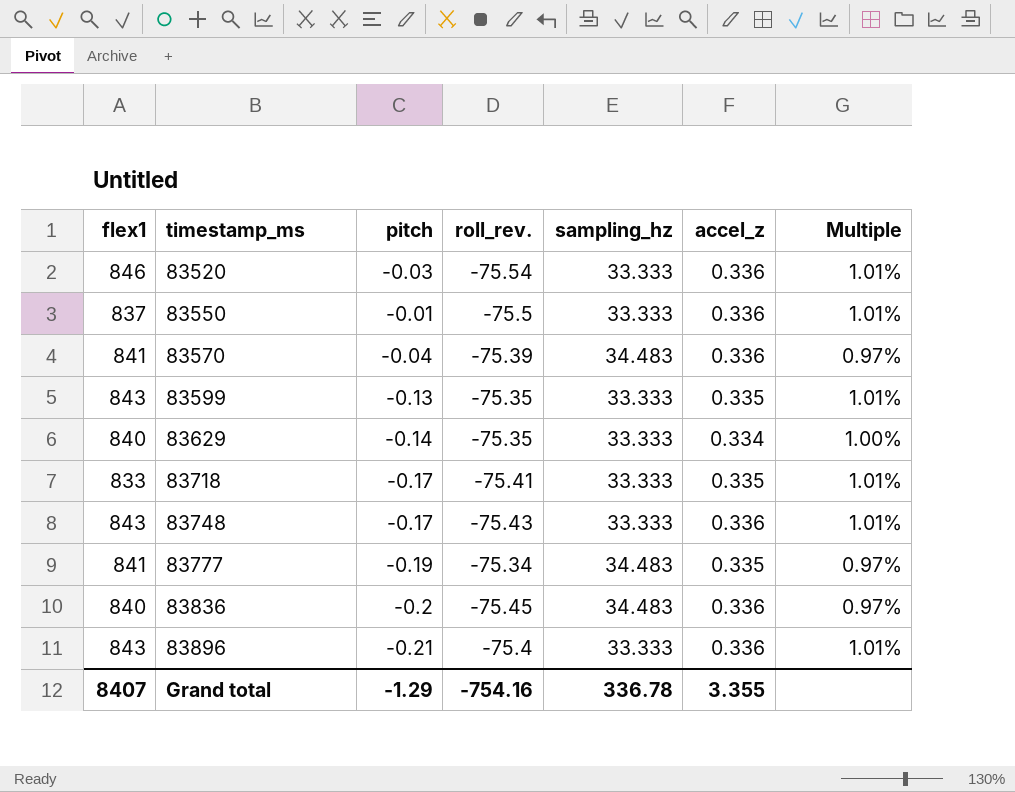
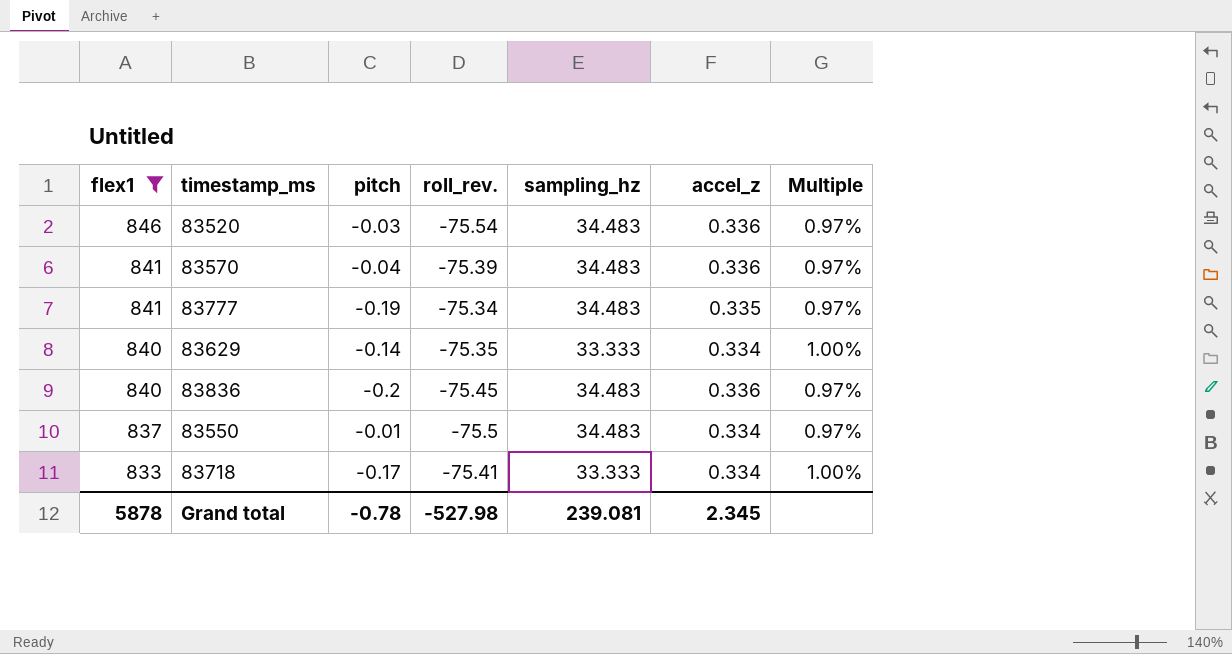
filter: none -> flex1 != 843
row order: timestamp_ms ascending -> flex1 descending
83520 | sampling_hz: 33.333 -> 34.483
83520 | Multiple: 1.01% -> 0.97%
83550 | sampling_hz: 33.333 -> 34.483
83550 | accel_z: 0.336 -> 0.334
83550 | Multiple: 1.01% -> 0.97%
83718 | accel_z: 0.335 -> 0.334
83718 | Multiple: 1.01% -> 1.00%
Grand total | flex1: 8407 -> 5878
Grand total | pitch: -1.29 -> -0.78
Grand total | roll_rev.: -754.16 -> -527.98
Grand total | sampling_hz: 336.78 -> 239.081
Grand total | accel_z: 3.355 -> 2.345

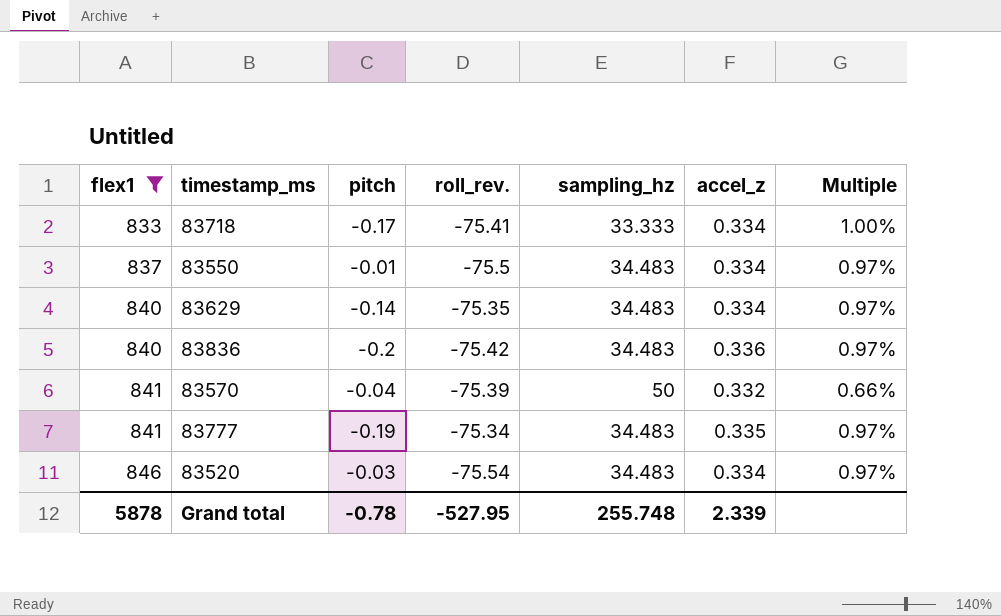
row order: flex1 descending -> flex1 ascending
83629 | sampling_hz: 33.333 -> 34.483
83629 | Multiple: 1.00% -> 0.97%
83836 | roll_rev.: -75.45 -> -75.42
83570 | sampling_hz: 34.483 -> 50
83570 | accel_z: 0.336 -> 0.332
83570 | Multiple: 0.97% -> 0.66%
83520 | accel_z: 0.336 -> 0.334
Grand total | roll_rev.: -527.98 -> -527.95
Grand total | sampling_hz: 239.081 -> 255.748
Grand total | accel_z: 2.345 -> 2.339

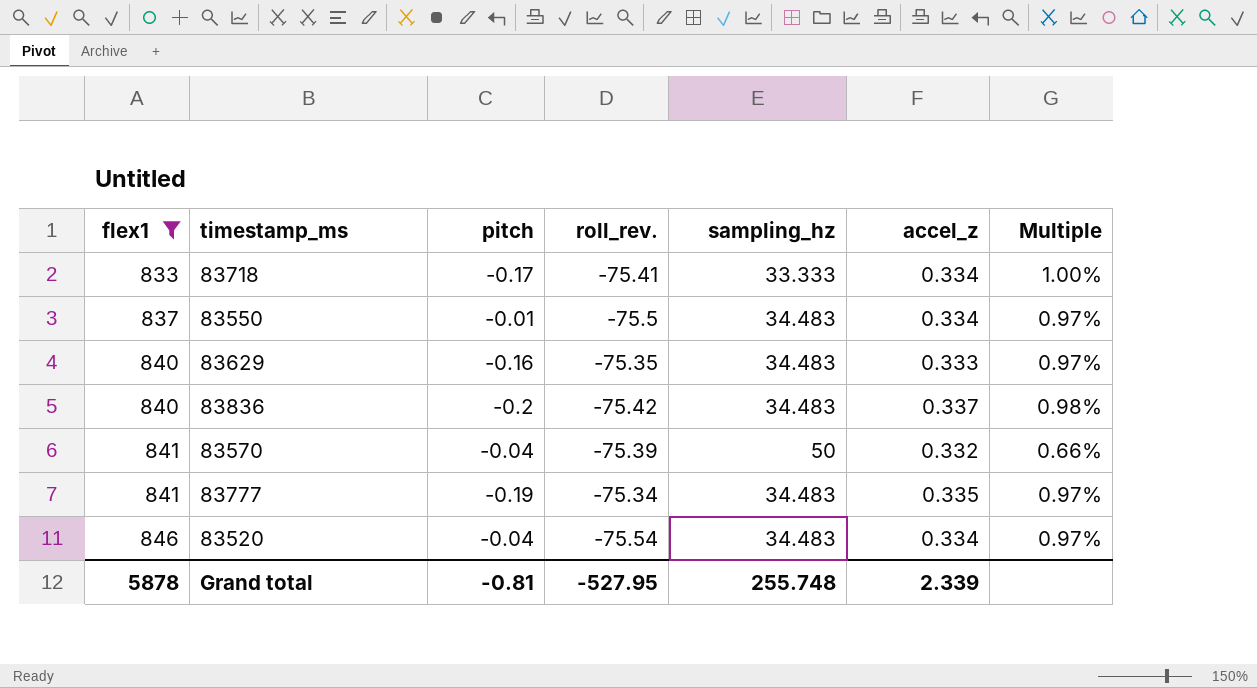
83629 | pitch: -0.14 -> -0.16
83629 | accel_z: 0.334 -> 0.333
83836 | accel_z: 0.336 -> 0.337
83836 | Multiple: 0.97% -> 0.98%
83520 | pitch: -0.03 -> -0.04
Grand total | pitch: -0.78 -> -0.81

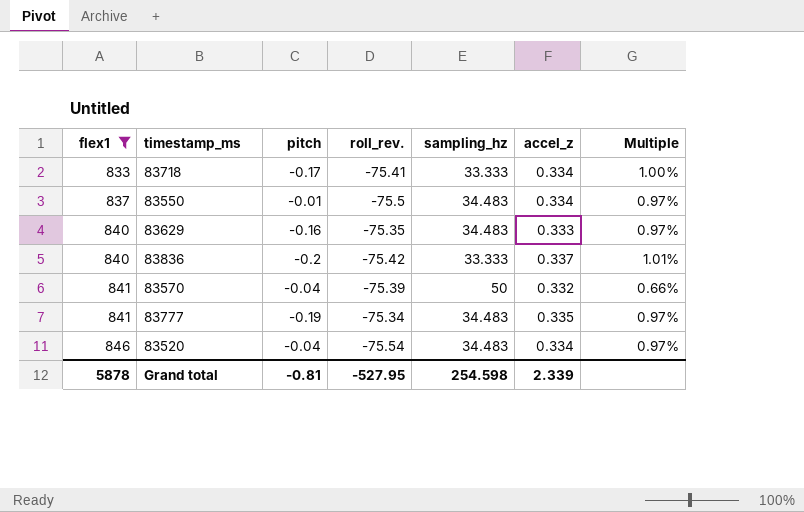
83836 | sampling_hz: 34.483 -> 33.333
83836 | Multiple: 0.98% -> 1.01%
Grand total | sampling_hz: 255.748 -> 254.598

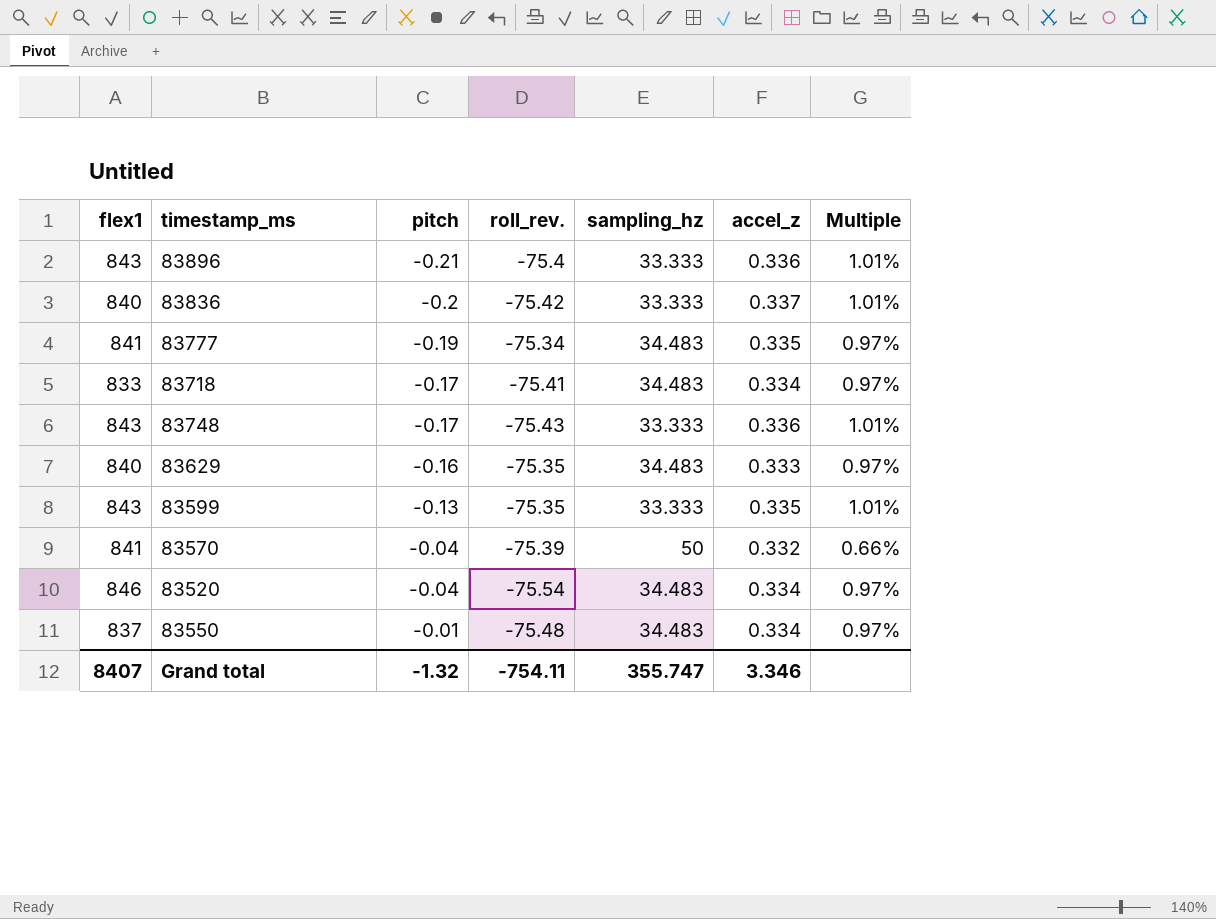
filter: flex1 != 843 -> none
row order: flex1 ascending -> pitch ascending
83718 | sampling_hz: 33.333 -> 34.483
83718 | Multiple: 1.00% -> 0.97%
83550 | roll_rev.: -75.5 -> -75.48
Grand total | flex1: 5878 -> 8407
Grand total | pitch: -0.81 -> -1.32
Grand total | roll_rev.: -527.95 -> -754.11
Grand total | sampling_hz: 254.598 -> 355.747
Grand total | accel_z: 2.339 -> 3.346

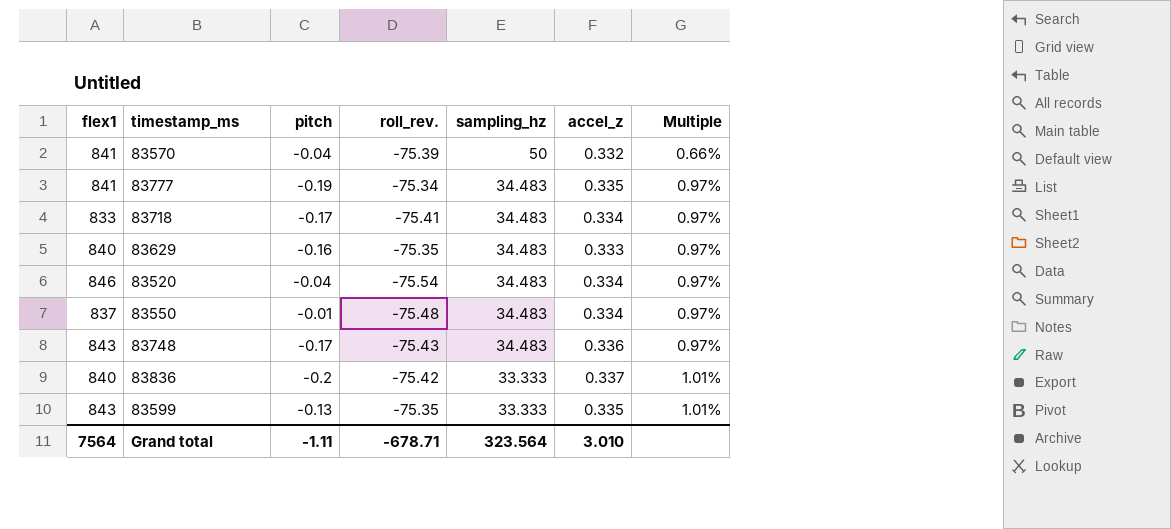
row order: pitch ascending -> sampling_hz descending
row 83896: 843 | -0.21 | -75.4 | 33.333 | 0.336 | 1.01% -> none
83748 | sampling_hz: 33.333 -> 34.483
83748 | Multiple: 1.01% -> 0.97%
Grand total | flex1: 8407 -> 7564
Grand total | pitch: -1.32 -> -1.11
Grand total | roll_rev.: -754.11 -> -678.71
Grand total | sampling_hz: 355.747 -> 323.564
Grand total | accel_z: 3.346 -> 3.010

